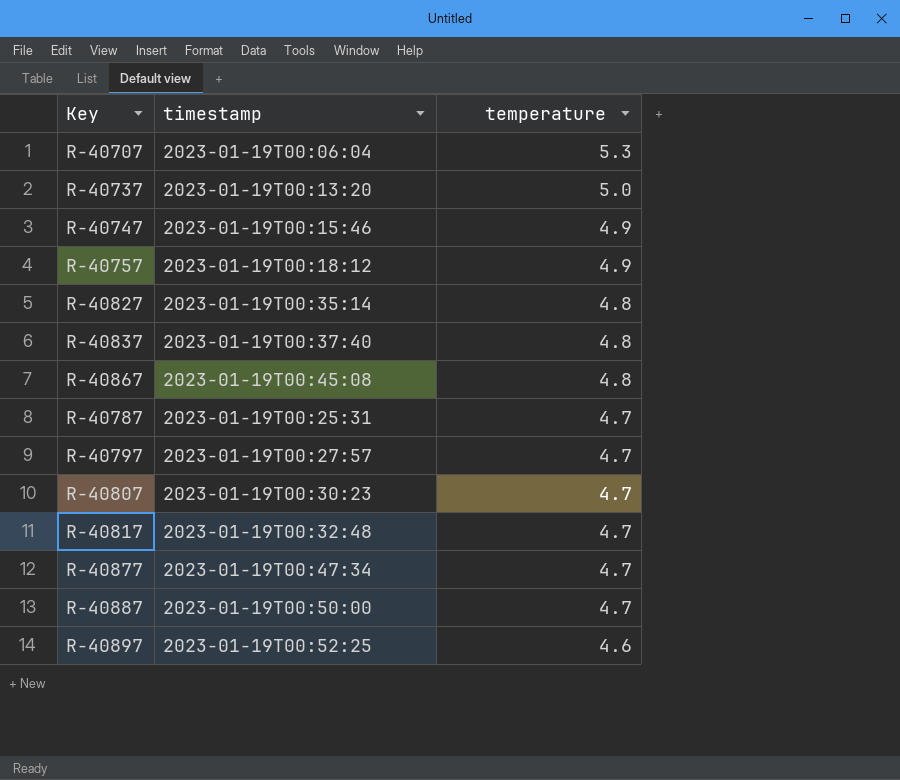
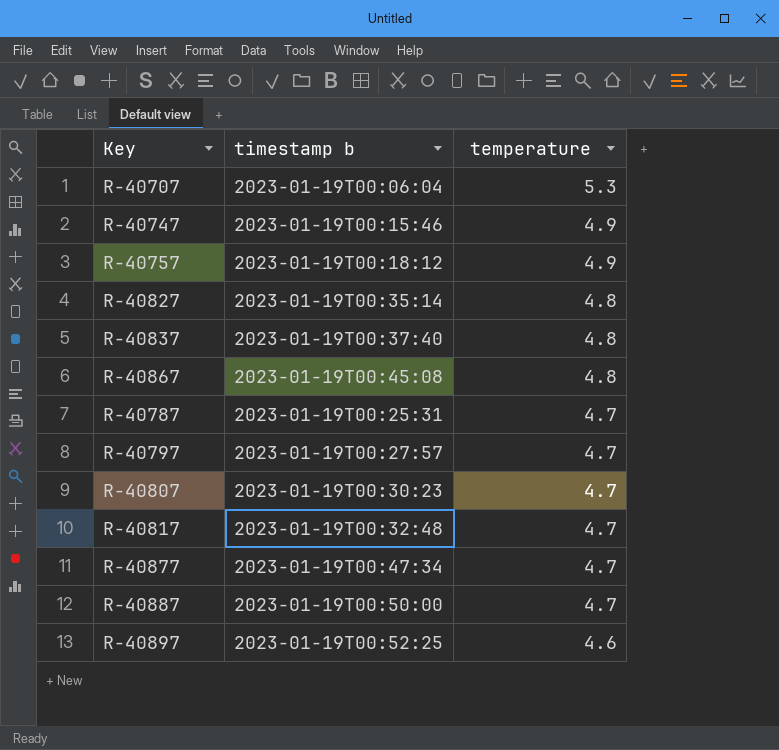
column name: timestamp -> timestamp b
row R-40737: 2023-01-19T00:13:20 | 5.0 -> none

